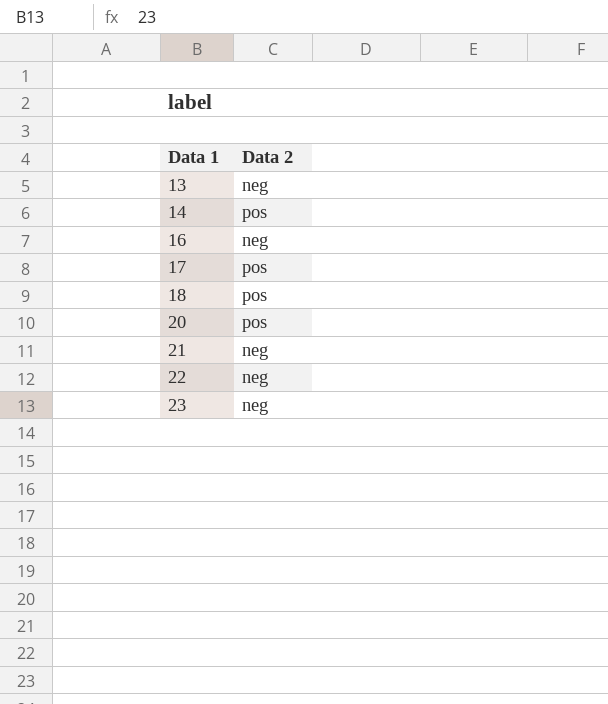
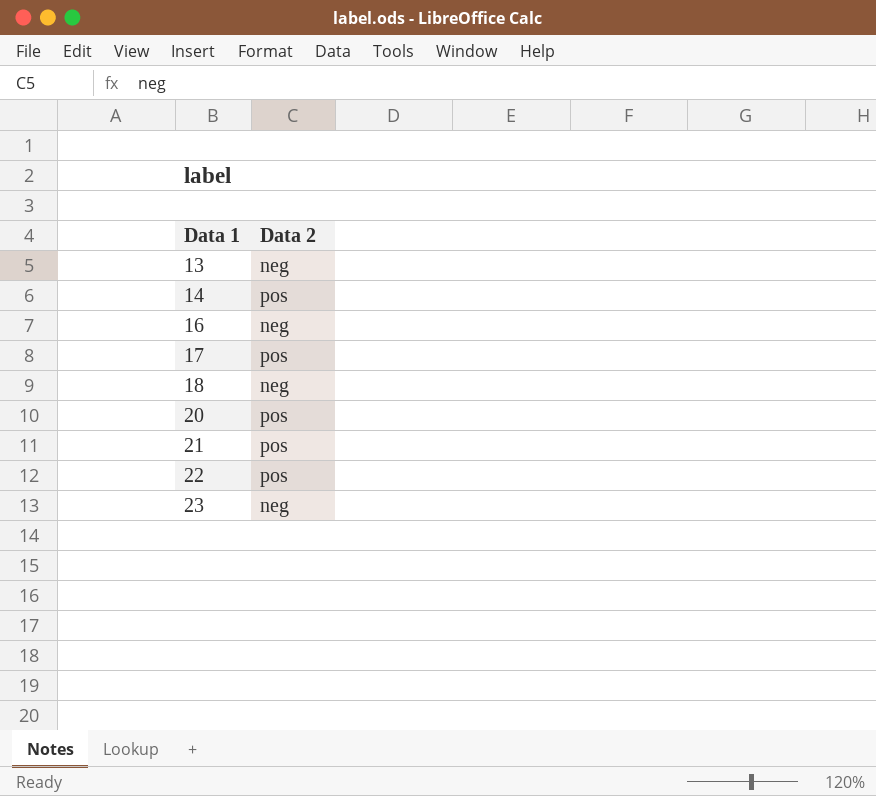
18 | Data 2: pos -> neg
21 | Data 2: neg -> pos
22 | Data 2: neg -> pos

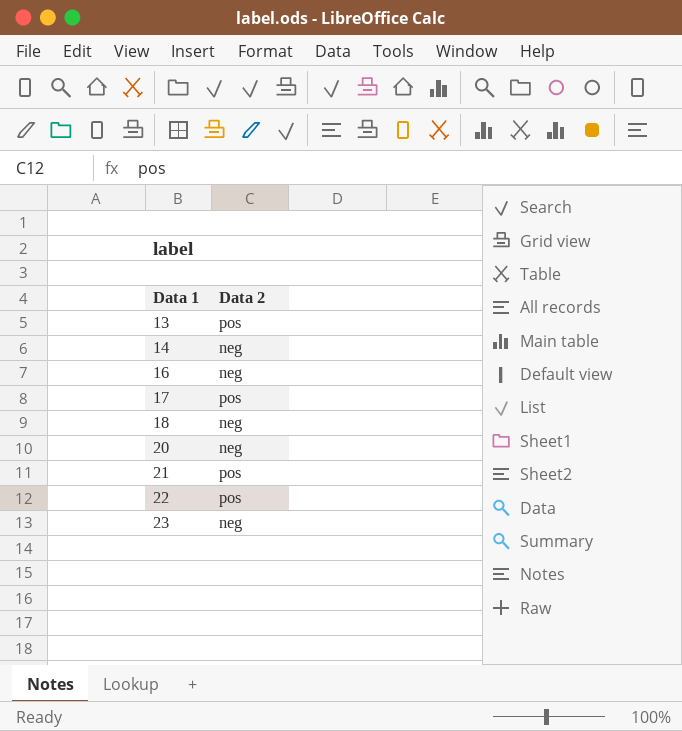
13 | Data 2: neg -> pos
14 | Data 2: pos -> neg
20 | Data 2: pos -> neg

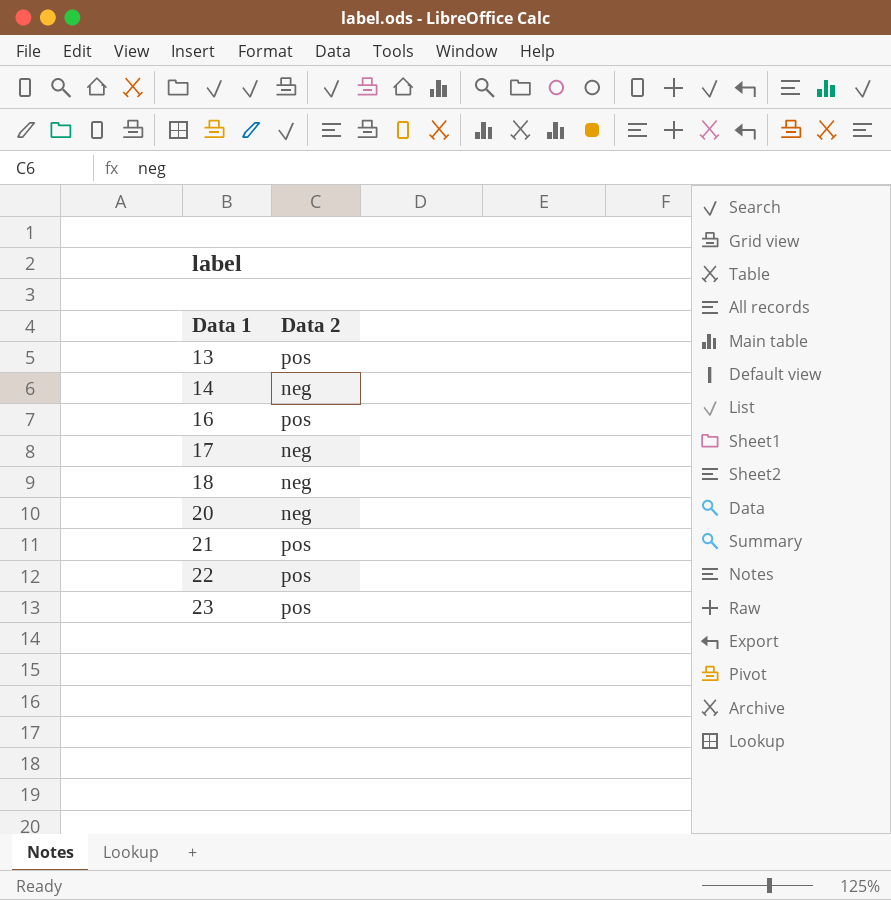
16 | Data 2: neg -> pos
17 | Data 2: pos -> neg
23 | Data 2: neg -> pos

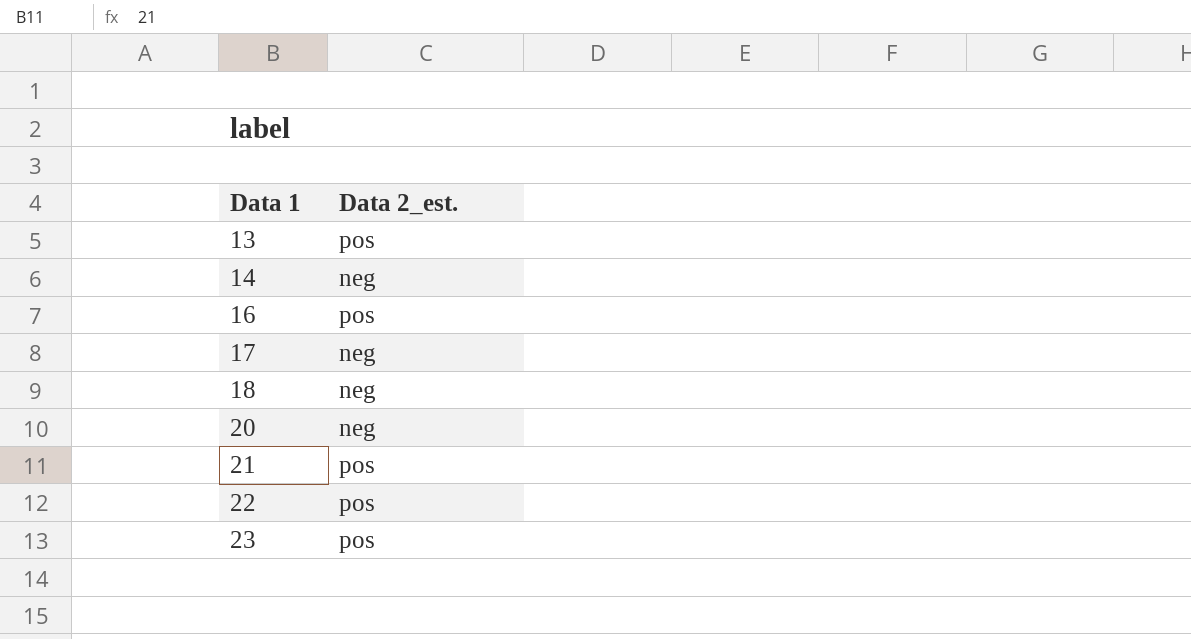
column name: Data 2 -> Data 2_est.

